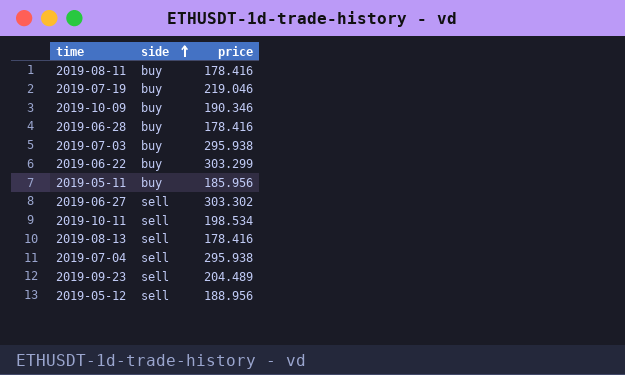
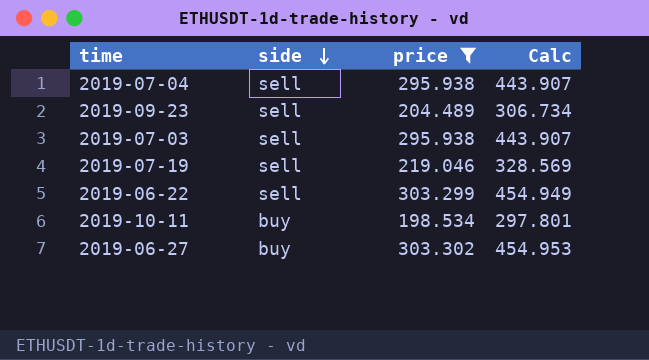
filter: none -> price >= 198.534
row order: side ascending -> side descending
column Calc | formula: none -> [price] * 1.5
2019-07-03 | side: buy -> sell
2019-07-19 | side: buy -> sell
2019-06-22 | side: buy -> sell
2019-10-11 | side: sell -> buy
2019-06-27 | side: sell -> buy

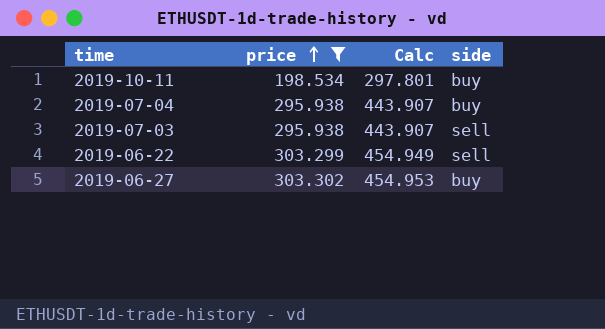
row order: side descending -> price ascending
column side | position: 2 -> 4
row 2019-09-23: sell | 204.489 | 306.734 -> none
row 2019-07-19: sell | 219.046 | 328.569 -> none
2019-07-04 | side: sell -> buy

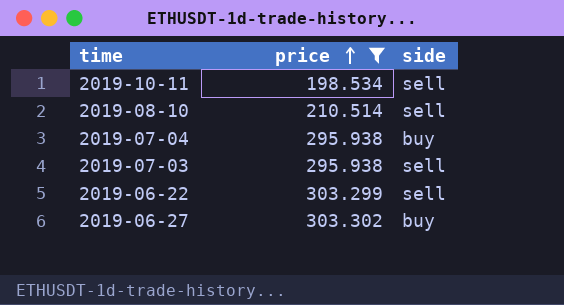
column Calc | formula: [price] * 1.5 -> none
2019-10-11 | side: buy -> sell
row 2019-08-10: none -> 210.514 | sell

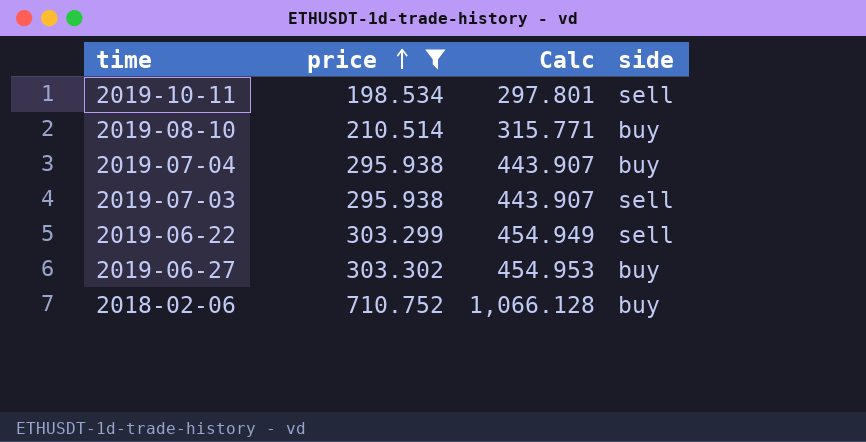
column Calc | formula: none -> [price] * 1.5
2019-08-10 | side: sell -> buy
row 2018-02-06: none -> 710.752 | 1,066.128 | buy

